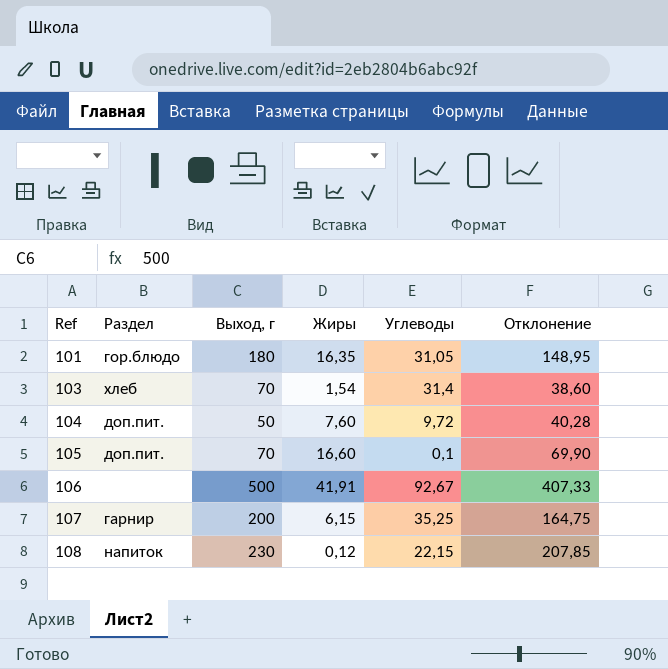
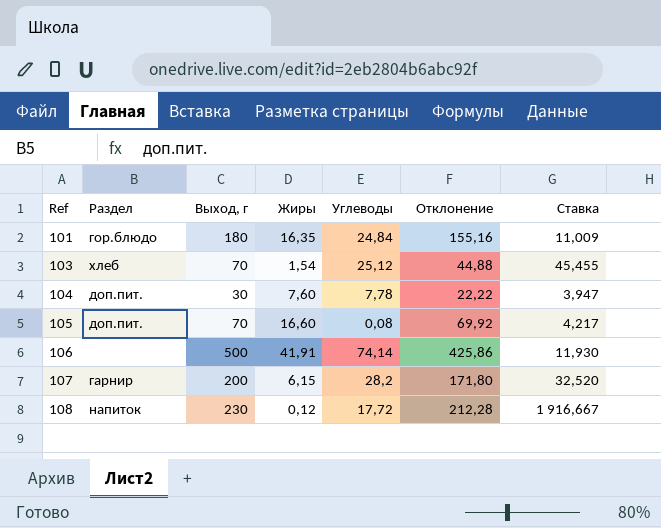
column Ставка | formula: none -> [Выход, г] / [Жиры]
101 | Углеводы: 31,05 -> 24,84
101 | Отклонение: 148,95 -> 155,16
103 | Углеводы: 31,4 -> 25,12
103 | Отклонение: 38,60 -> 44,88
104 | Выход, г: 50 -> 30
104 | Углеводы: 9,72 -> 7,78
104 | Отклонение: 40,28 -> 22,22
105 | Углеводы: 0,1 -> 0,08
105 | Отклонение: 69,90 -> 69,92
106 | Углеводы: 92,67 -> 74,14
106 | Отклонение: 407,33 -> 425,86
107 | Углеводы: 35,25 -> 28,2
107 | Отклонение: 164,75 -> 171,80
108 | Углеводы: 22,15 -> 17,72
108 | Отклонение: 207,85 -> 212,28

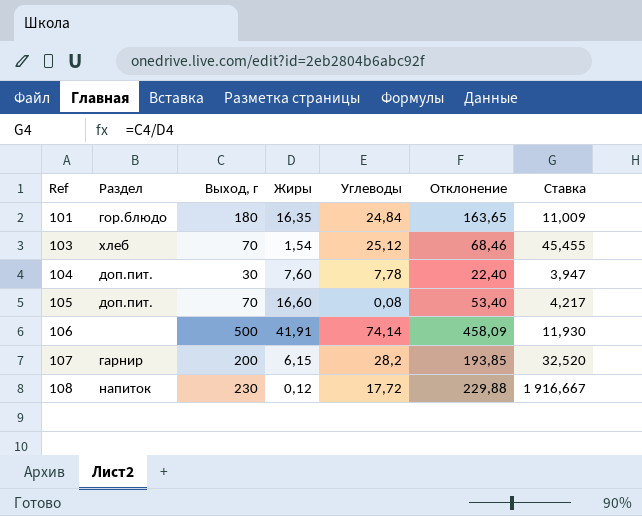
column Отклонение | formula: [Выход, г] - [Углеводы] -> [Выход, г] - [Жиры]

